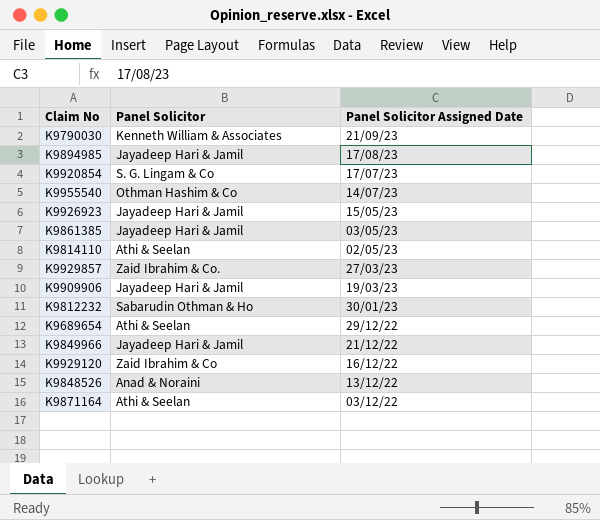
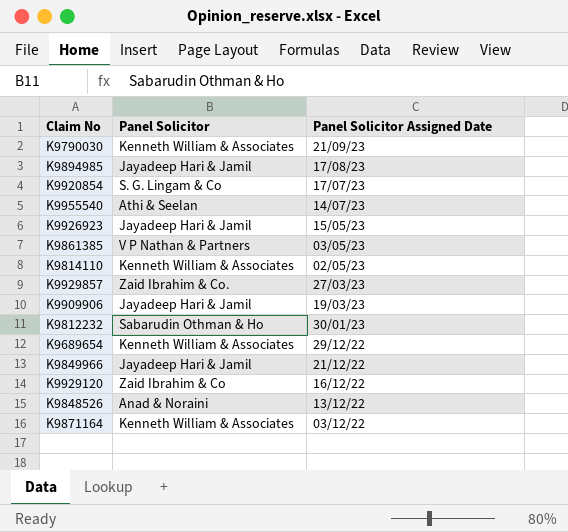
K9955540 | Panel Solicitor: Othman Hashim & Co -> Athi & Seelan
K9861385 | Panel Solicitor: Jayadeep Hari & Jamil -> V P Nathan & Partners
K9814110 | Panel Solicitor: Athi & Seelan -> Kenneth William & Associates
K9689654 | Panel Solicitor: Athi & Seelan -> Kenneth William & Associates
K9871164 | Panel Solicitor: Athi & Seelan -> Kenneth William & Associates

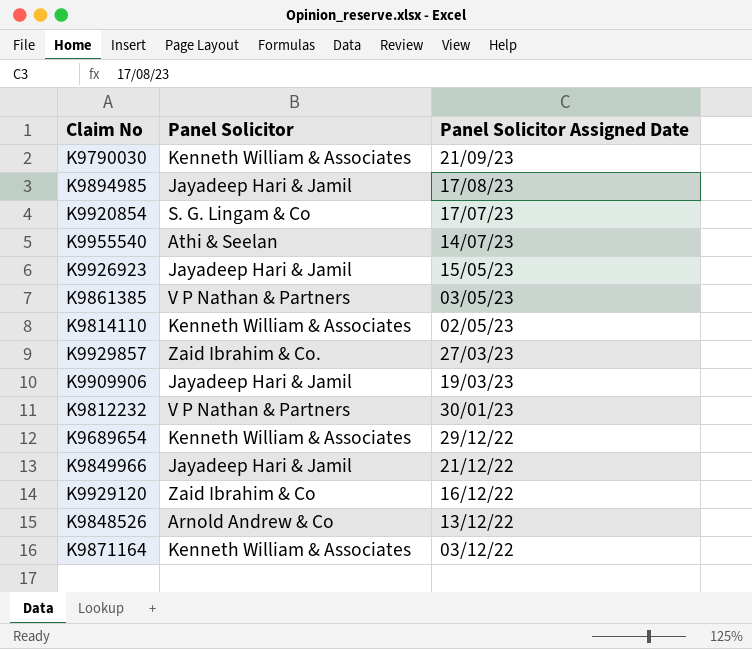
K9812232 | Panel Solicitor: Sabarudin Othman & Ho -> V P Nathan & Partners
K9848526 | Panel Solicitor: Anad & Noraini -> Arnold Andrew & Co

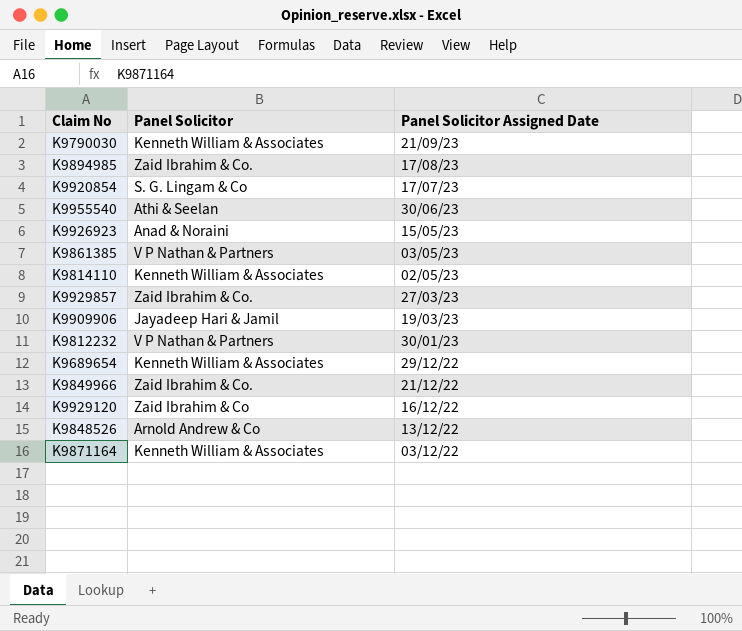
K9894985 | Panel Solicitor: Jayadeep Hari & Jamil -> Zaid Ibrahim & Co.
K9955540 | Panel Solicitor Assigned Date: 14/07/23 -> 30/06/23
K9926923 | Panel Solicitor: Jayadeep Hari & Jamil -> Anad & Noraini
K9849966 | Panel Solicitor: Jayadeep Hari & Jamil -> Zaid Ibrahim & Co.

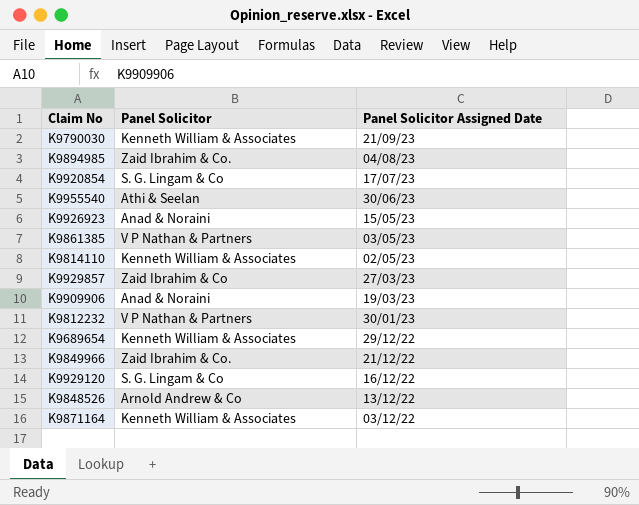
K9894985 | Panel Solicitor Assigned Date: 17/08/23 -> 04/08/23
K9929857 | Panel Solicitor: Zaid Ibrahim & Co. -> Zaid Ibrahim & Co
K9909906 | Panel Solicitor: Jayadeep Hari & Jamil -> Anad & Noraini
K9929120 | Panel Solicitor: Zaid Ibrahim & Co -> S. G. Lingam & Co

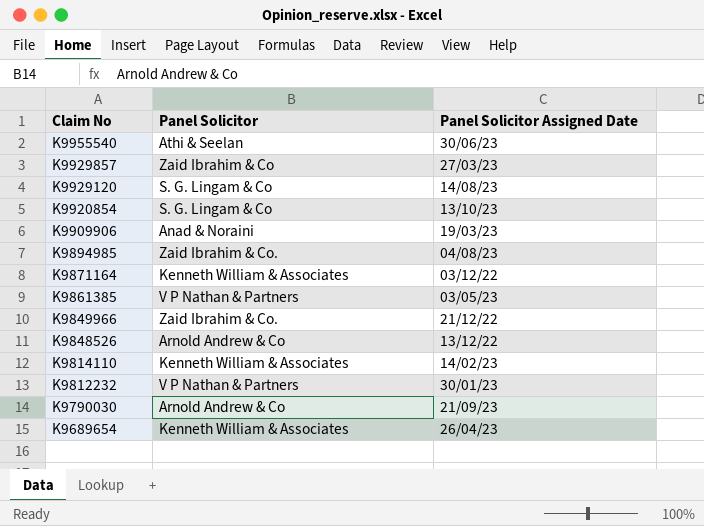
row order: Panel Solicitor Assigned Date descending -> Claim No descending
row K9926923: Anad & Noraini | 15/05/23 -> none
K9929120 | Panel Solicitor Assigned Date: 16/12/22 -> 14/08/23
K9920854 | Panel Solicitor Assigned Date: 17/07/23 -> 13/10/23
K9814110 | Panel Solicitor Assigned Date: 02/05/23 -> 14/02/23
K9790030 | Panel Solicitor: Kenneth William & Associates -> Arnold Andrew & Co
K9689654 | Panel Solicitor Assigned Date: 29/12/22 -> 26/04/23

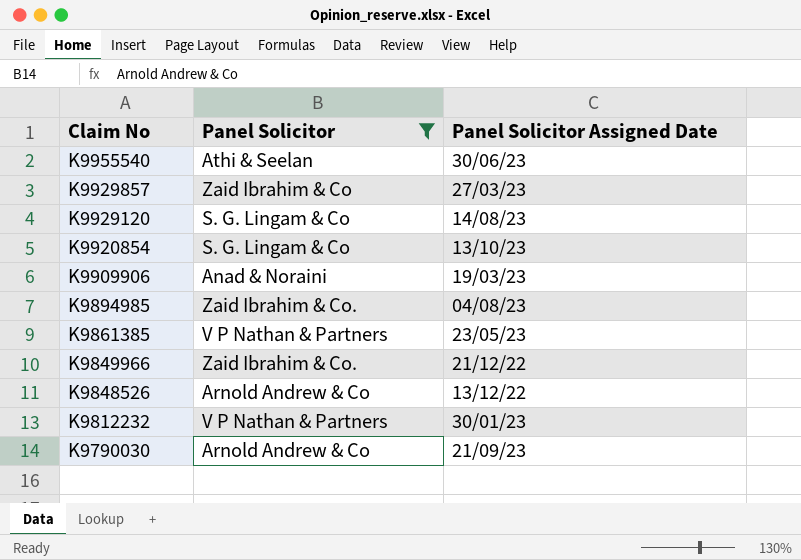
filter: none -> Panel Solicitor != Kenneth William & Associates
K9861385 | Panel Solicitor Assigned Date: 03/05/23 -> 23/05/23

